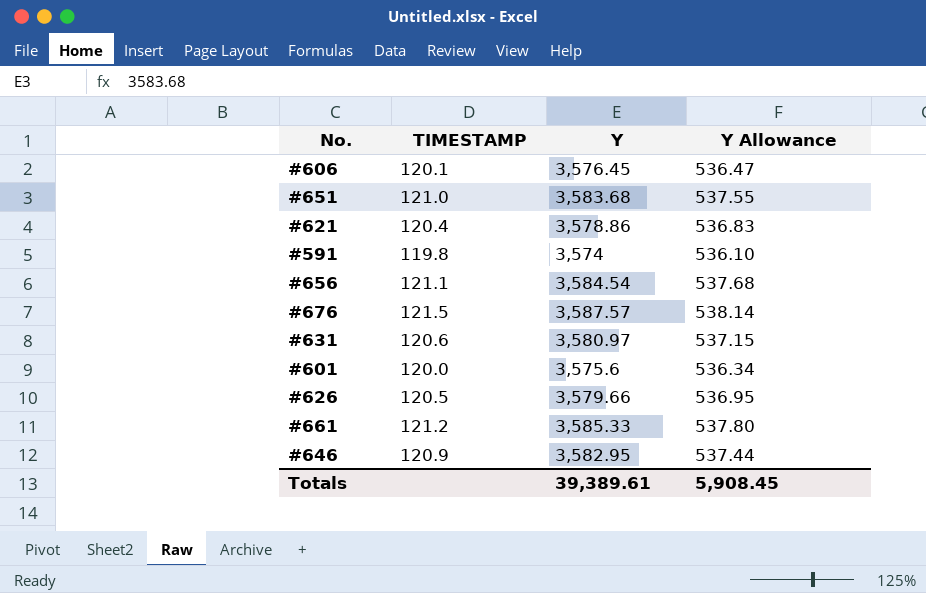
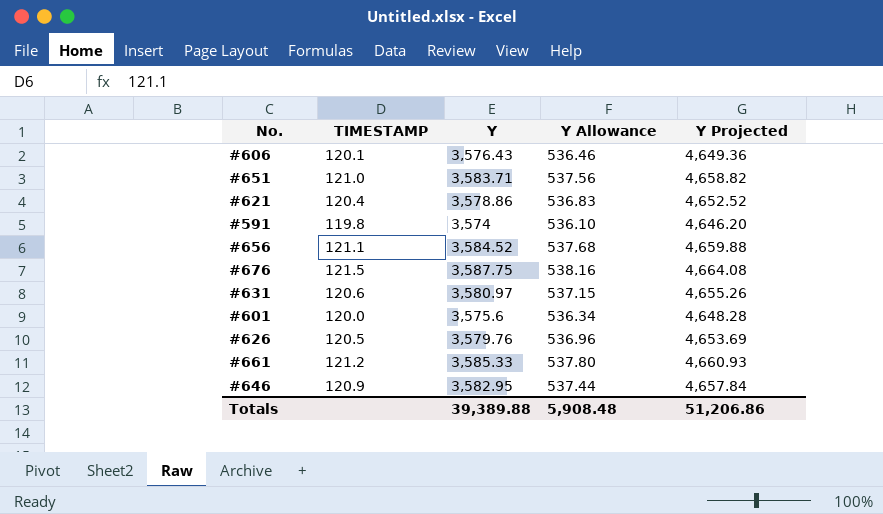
column Y Projected | formula: none -> [Y] * 1.3
#606 | Y: 3,576.45 -> 3,576.43
#606 | Y Allowance: 536.47 -> 536.46
#651 | Y: 3,583.68 -> 3,583.71
#651 | Y Allowance: 537.55 -> 537.56
#656 | Y: 3,584.54 -> 3,584.52
#676 | Y: 3,587.57 -> 3,587.75
#676 | Y Allowance: 538.14 -> 538.16
#626 | Y: 3,579.66 -> 3,579.76
#626 | Y Allowance: 536.95 -> 536.96
Totals | Y: 39,389.61 -> 39,389.88
Totals | Y Allowance: 5,908.45 -> 5,908.48

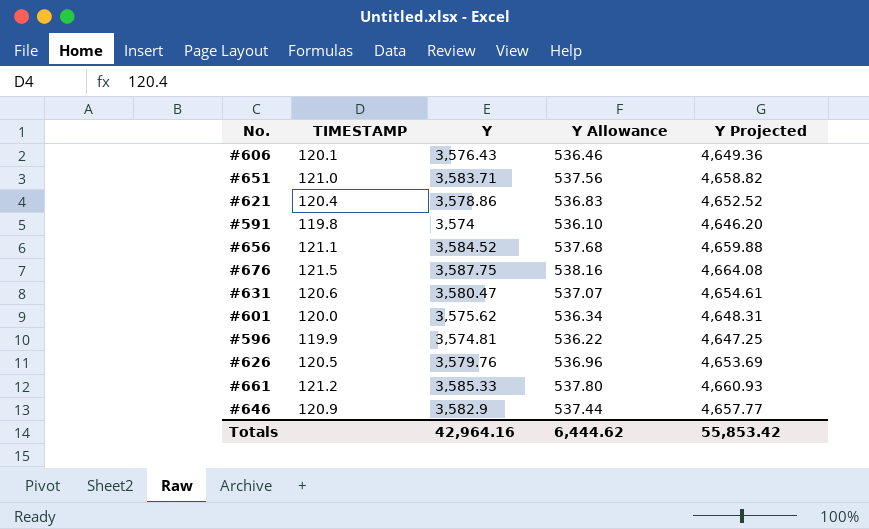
#631 | Y: 3,580.97 -> 3,580.47
#631 | Y Allowance: 537.15 -> 537.07
#631 | Y Projected: 4,655.26 -> 4,654.61
#601 | Y: 3,575.6 -> 3,575.62
#601 | Y Projected: 4,648.28 -> 4,648.31
row #596: none -> 119.9 | 3,574.81 | 536.22 | 4,647.25
#646 | Y: 3,582.95 -> 3,582.9
#646 | Y Projected: 4,657.84 -> 4,657.77
Totals | Y: 39,389.88 -> 42,964.16
Totals | Y Allowance: 5,908.48 -> 6,444.62
Totals | Y Projected: 51,206.86 -> 55,853.42

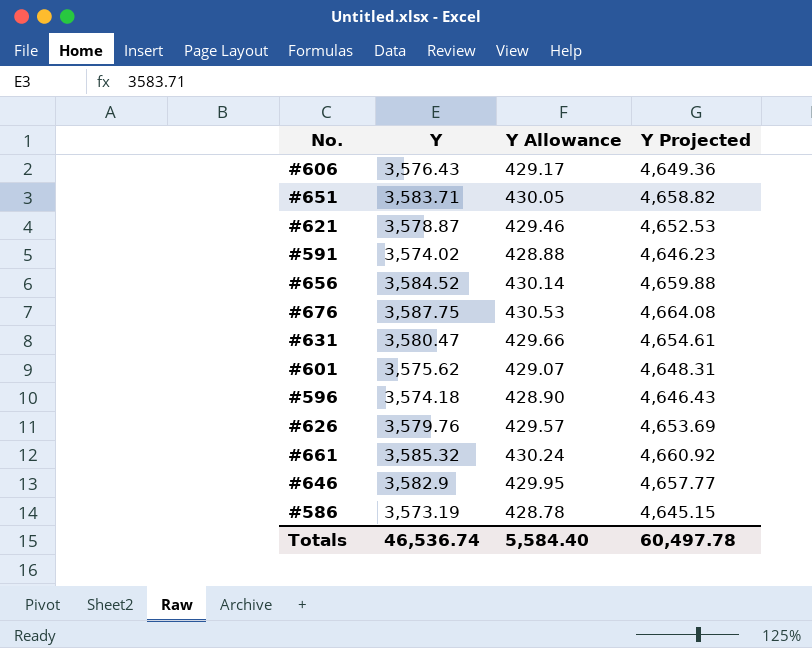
column TIMESTAMP | position: 2 -> none
column Y Allowance | formula: [Y] * 0.15 -> [Y] * 0.12
#621 | Y: 3,578.86 -> 3,578.87
#621 | Y Projected: 4,652.52 -> 4,652.53
#591 | Y: 3,574 -> 3,574.02
#591 | Y Projected: 4,646.20 -> 4,646.23
#596 | Y: 3,574.81 -> 3,574.18
#596 | Y Projected: 4,647.25 -> 4,646.43
#661 | Y: 3,585.33 -> 3,585.32
#661 | Y Projected: 4,660.93 -> 4,660.92
row #586: none -> 3,573.19 | 428.78 | 4,645.15
Totals | Y: 42,964.16 -> 46,536.74
Totals | Y Allowance: 6,444.62 -> 5,584.40
Totals | Y Projected: 55,853.42 -> 60,497.78

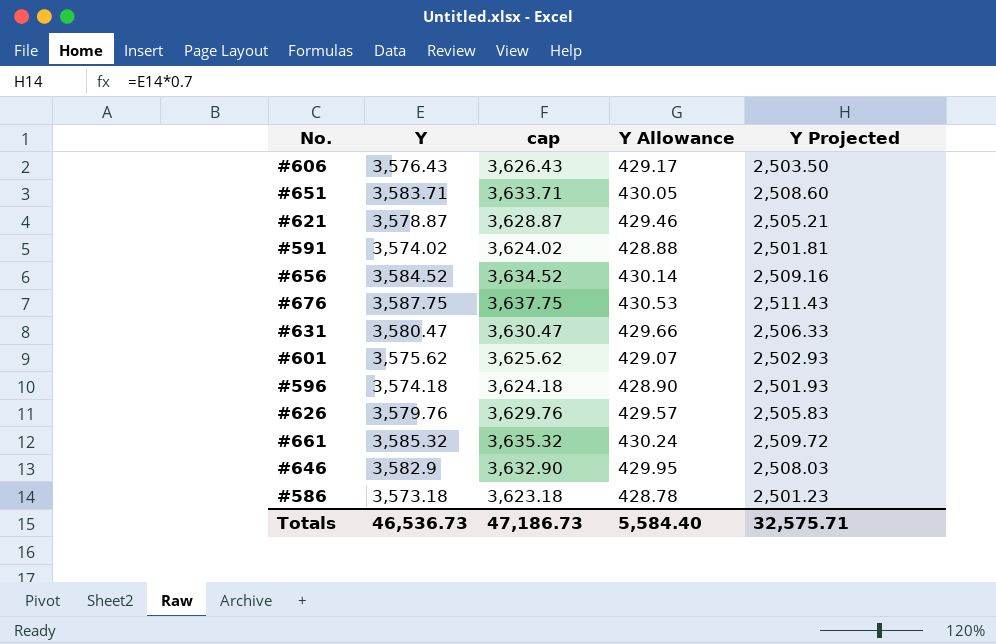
column cap | formula: none -> [Y] + 50
column Y Projected | formula: [Y] * 1.3 -> [Y] * 0.7
#586 | Y: 3,573.19 -> 3,573.18
Totals | Y: 46,536.74 -> 46,536.73
Totals | Y Projected: 60,497.78 -> 32,575.71

